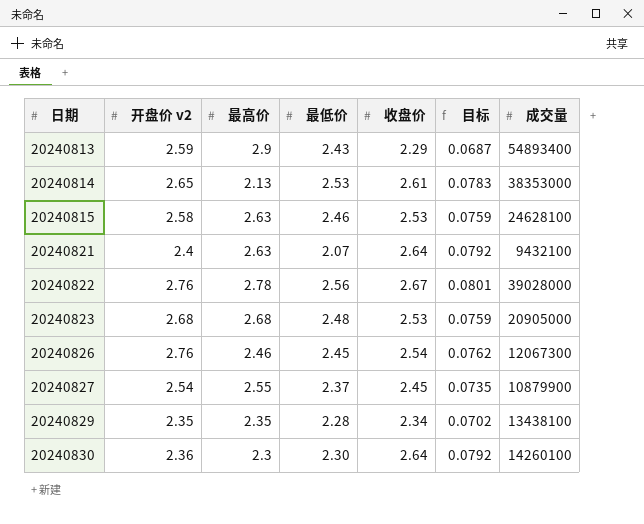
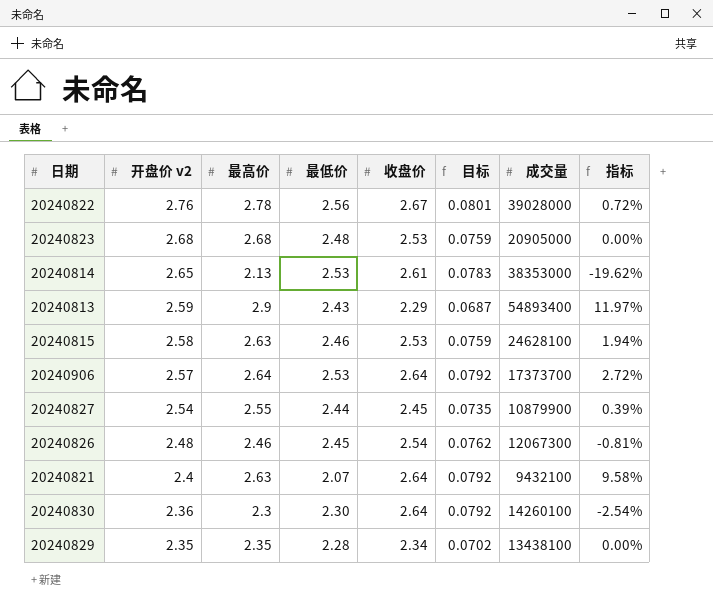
row order: 日期 ascending -> 开盘价 v2 descending
column 指标 | formula: none -> ([最高价] - [开盘价 v2]) / [开盘价 v2]
row 20240906: none -> 2.57 | 2.64 | 2.53 | 2.64 | 0.0792 | 17373700 | 2.72%
20240827 | 最低价: 2.37 -> 2.44
20240826 | 开盘价 v2: 2.76 -> 2.48

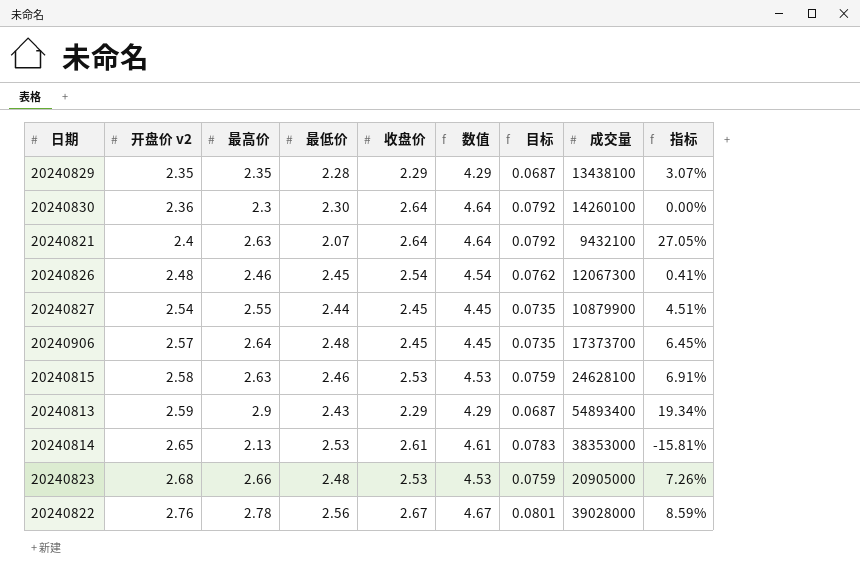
row order: 开盘价 v2 descending -> 开盘价 v2 ascending
column 数值 | formula: none -> [收盘价] + 2
column 指标 | formula: ([最高价] - [开盘价 v2]) / [开盘价 v2] -> ([最高价] - [最低价]) / [最低价]
20240829 | 收盘价: 2.34 -> 2.29
20240829 | 目标: 0.0702 -> 0.0687
20240906 | 最低价: 2.53 -> 2.48
20240906 | 收盘价: 2.64 -> 2.45
20240906 | 目标: 0.0792 -> 0.0735
20240823 | 最高价: 2.68 -> 2.66

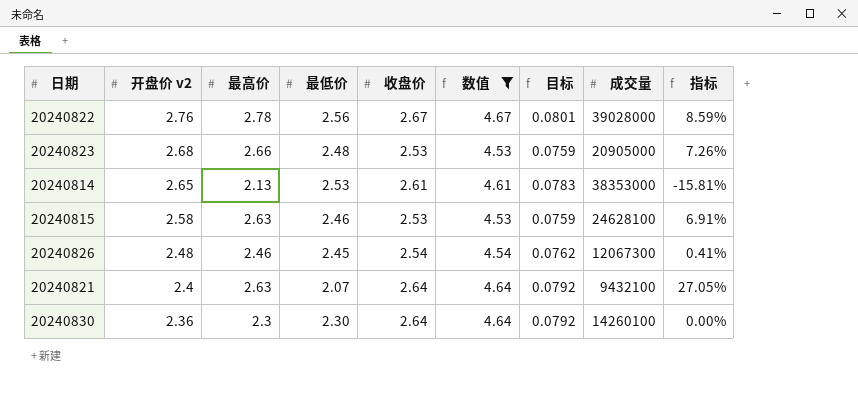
filter: none -> 数值 >= 4.53
row order: 开盘价 v2 ascending -> 开盘价 v2 descending

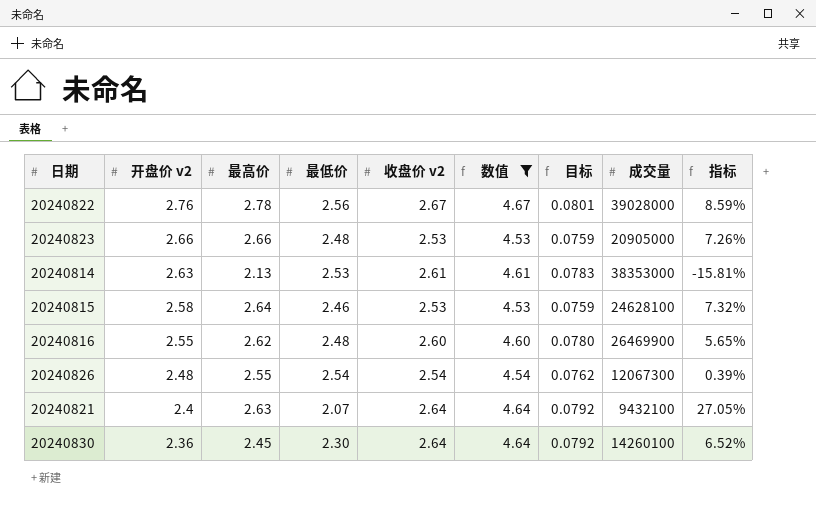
column name: 收盘价 -> 收盘价 v2
20240823 | 开盘价 v2: 2.68 -> 2.66
20240814 | 开盘价 v2: 2.65 -> 2.63
20240815 | 最高价: 2.63 -> 2.64
20240815 | 指标: 6.91% -> 7.32%
row 20240816: none -> 2.55 | 2.62 | 2.48 | 2.60 | 4.60 | 0.0780 | 26469900 | 5.65%
20240826 | 最高价: 2.46 -> 2.55
20240826 | 最低价: 2.45 -> 2.54
20240826 | 指标: 0.41% -> 0.39%
20240830 | 最高价: 2.3 -> 2.45
20240830 | 指标: 0.00% -> 6.52%

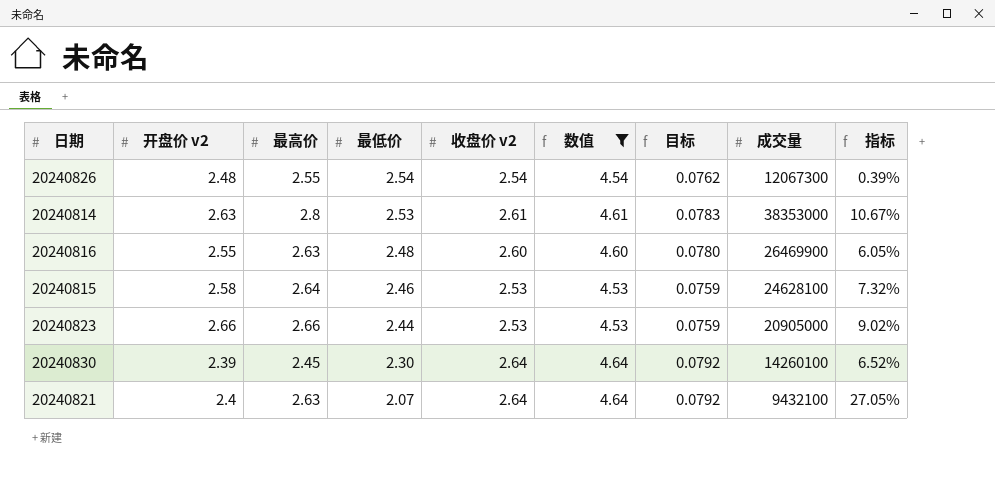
row order: 开盘价 v2 descending -> 最低价 descending
row 20240822: 2.76 | 2.78 | 2.56 | 2.67 | 4.67 | 0.0801 | 39028000 | 8.59% -> none
20240814 | 最高价: 2.13 -> 2.8
20240814 | 指标: -15.81% -> 10.67%
20240816 | 最高价: 2.62 -> 2.63
20240816 | 指标: 5.65% -> 6.05%
20240823 | 最低价: 2.48 -> 2.44
20240823 | 指标: 7.26% -> 9.02%
20240830 | 开盘价 v2: 2.36 -> 2.39

